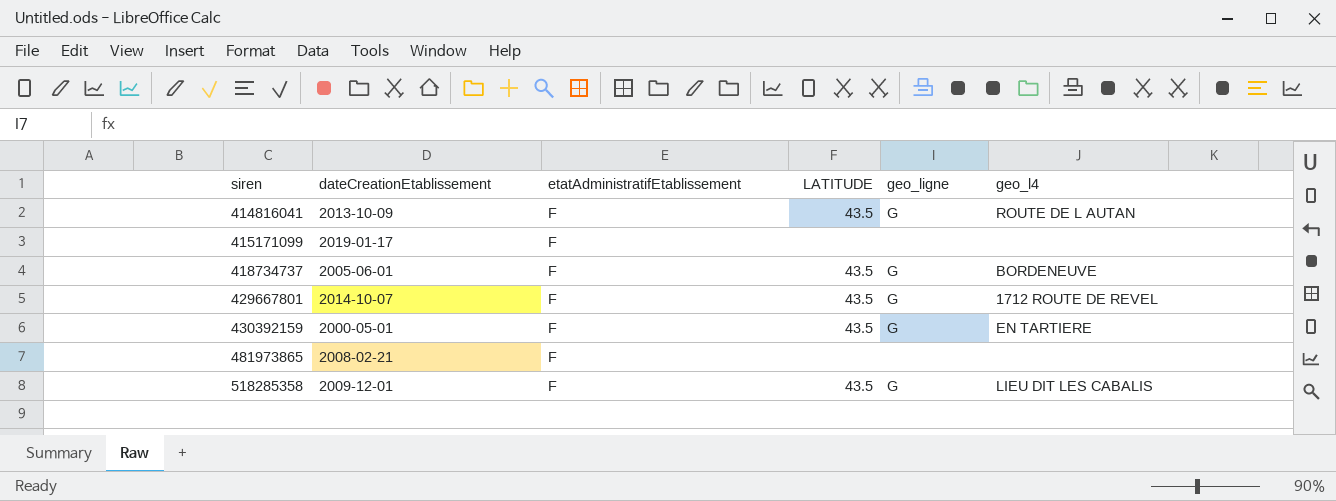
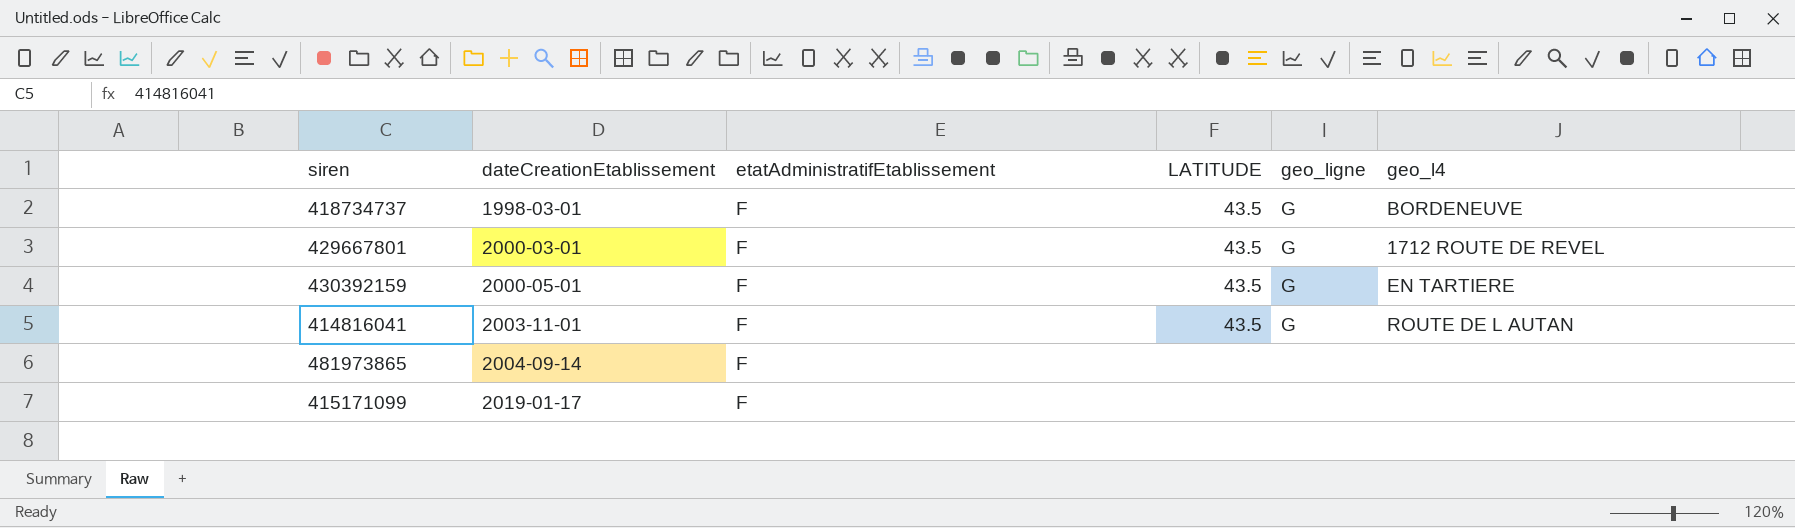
row order: siren ascending -> dateCreationEtablissement ascending
row 518285358: 2009-12-01 | F | 43.5 | G | LIEU DIT LES CABALIS -> none
418734737 | dateCreationEtablissement: 2005-06-01 -> 1998-03-01
429667801 | dateCreationEtablissement: 2014-10-07 -> 2000-03-01
414816041 | dateCreationEtablissement: 2013-10-09 -> 2003-11-01
481973865 | dateCreationEtablissement: 2008-02-21 -> 2004-09-14

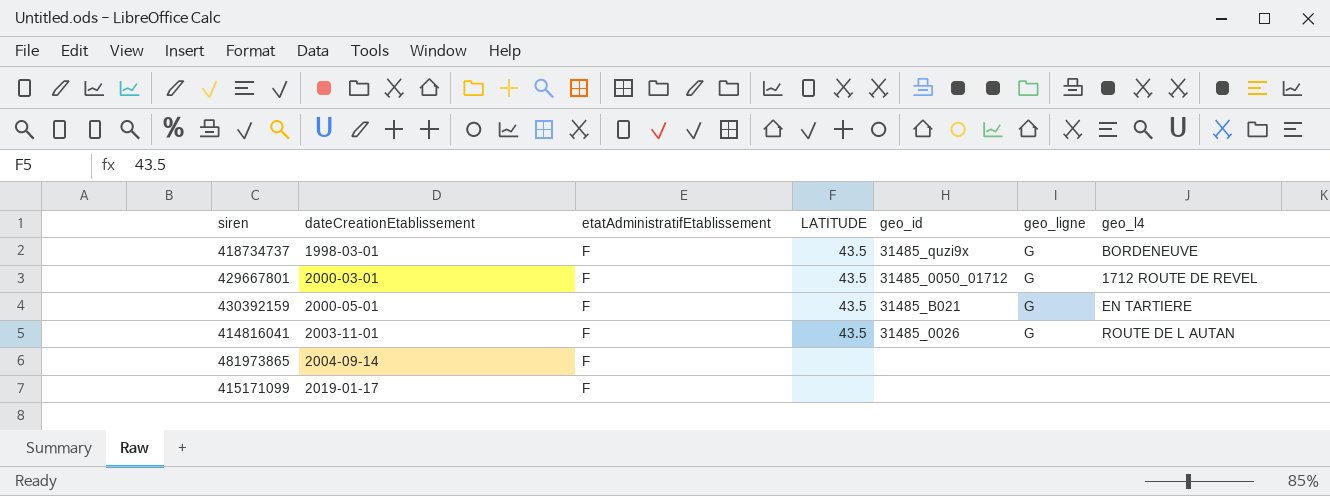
column geo_id | position: none -> 5

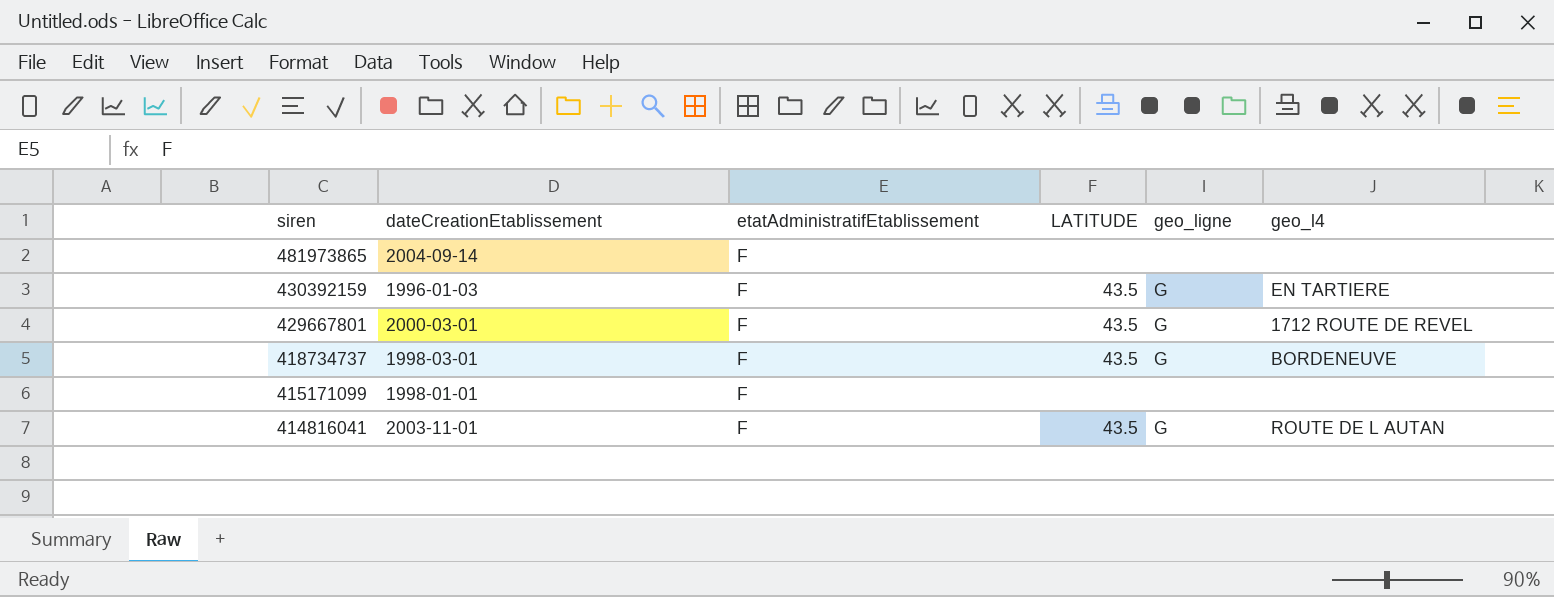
row order: dateCreationEtablissement ascending -> siren descending
column geo_id | position: 5 -> none
430392159 | dateCreationEtablissement: 2000-05-01 -> 1996-01-03
415171099 | dateCreationEtablissement: 2019-01-17 -> 1998-01-01

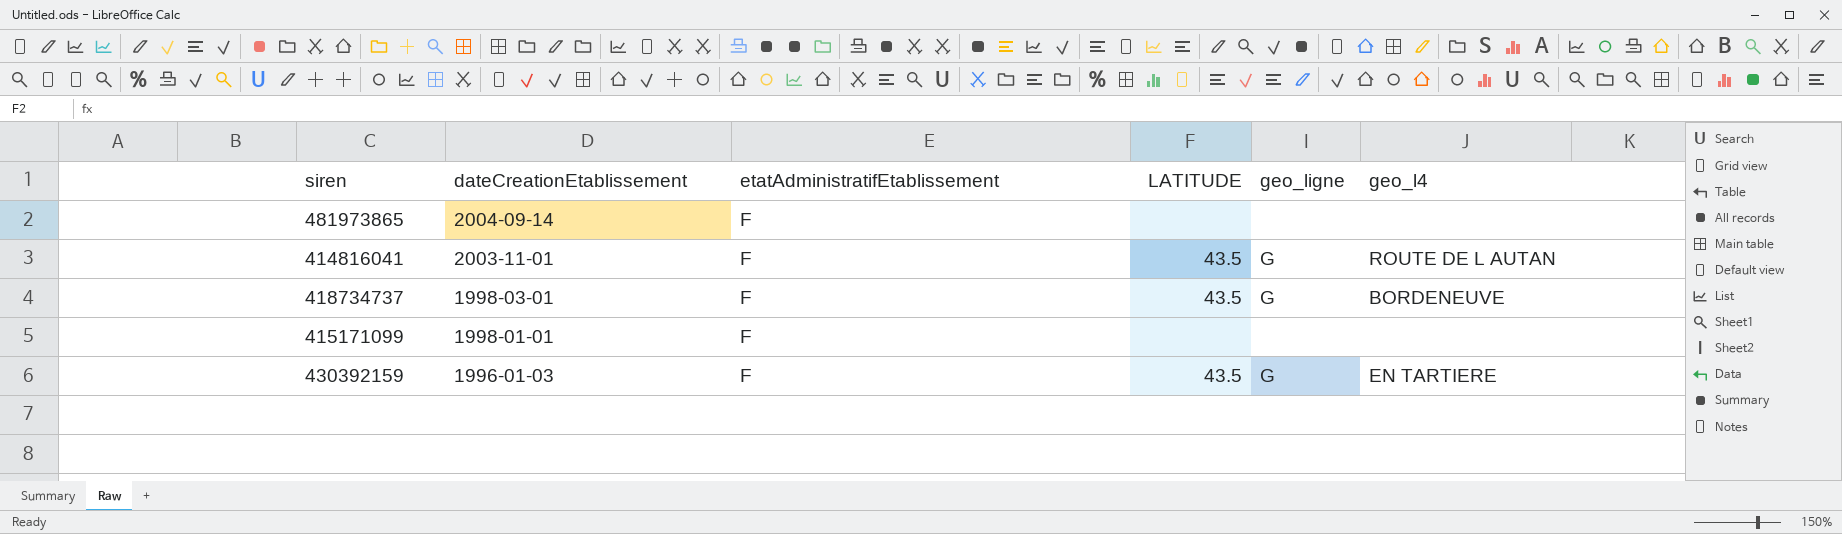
row order: siren descending -> dateCreationEtablissement descending
row 429667801: 2000-03-01 | F | 43.5 | G | 1712 ROUTE DE REVEL -> none

